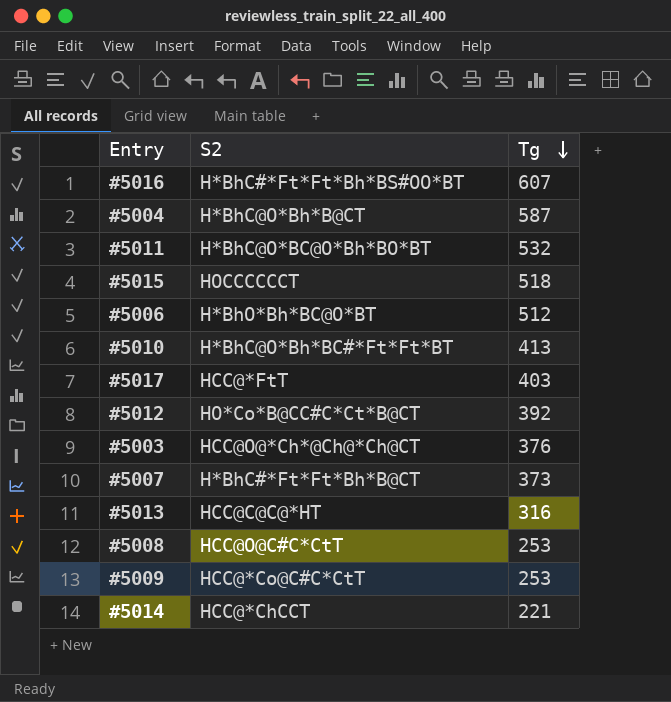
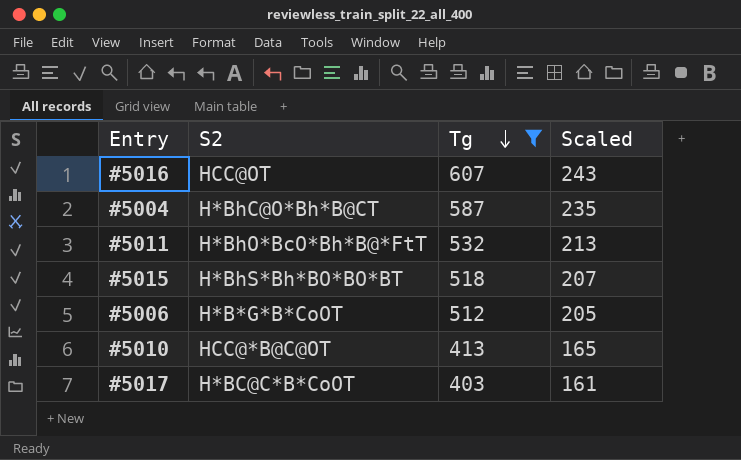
filter: none -> Tg >= 403
column Scaled | formula: none -> [Tg] * 0.4
#5016 | S2: H*BhC#*Ft*Ft*Bh*BS#OO*BT -> HCC@OT
#5011 | S2: H*BhC@O*BC@O*Bh*BO*BT -> H*BhO*BcO*Bh*B@*FtT
#5015 | S2: HOCCCCCCT -> H*BhS*Bh*BO*BO*BT
#5006 | S2: H*BhO*Bh*BC@O*BT -> H*B*G*B*CoOT
#5010 | S2: H*BhC@O*Bh*BC#*Ft*Ft*BT -> HCC@*B@C@OT
#5017 | S2: HCC@*FtT -> H*BC@C*B*CoOT

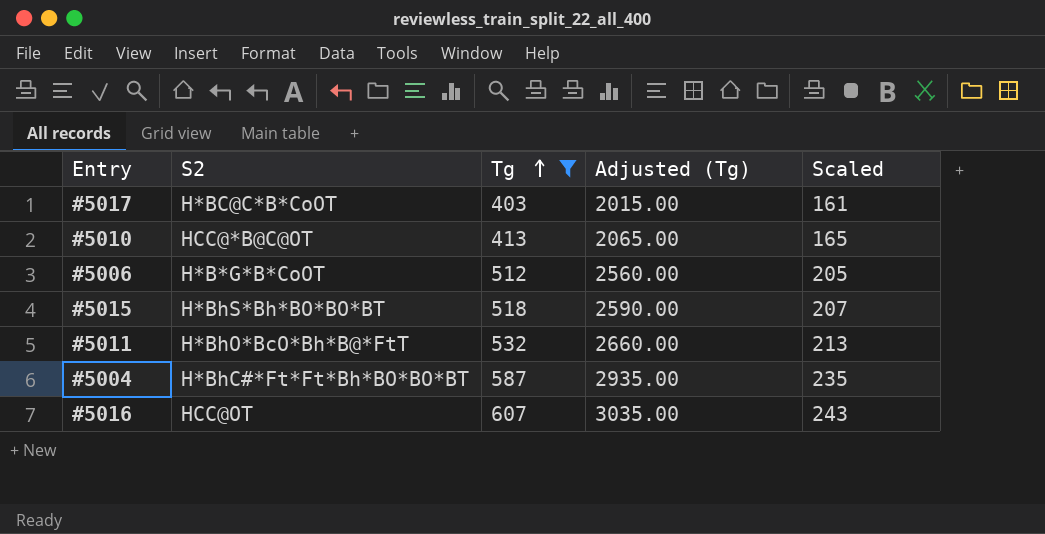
row order: Tg descending -> Tg ascending
column Adjusted (Tg) | formula: none -> [Tg] * 5
#5004 | S2: H*BhC@O*Bh*B@CT -> H*BhC#*Ft*Ft*Bh*BO*BO*BT

